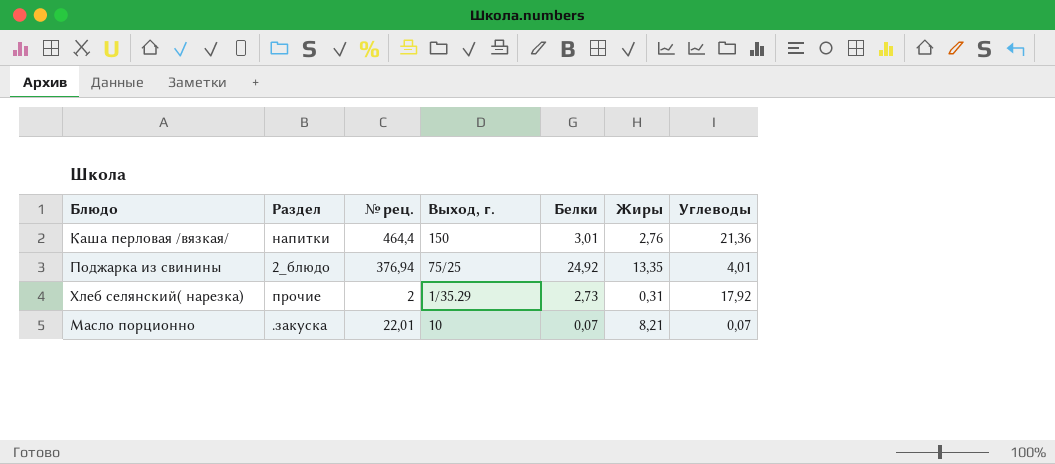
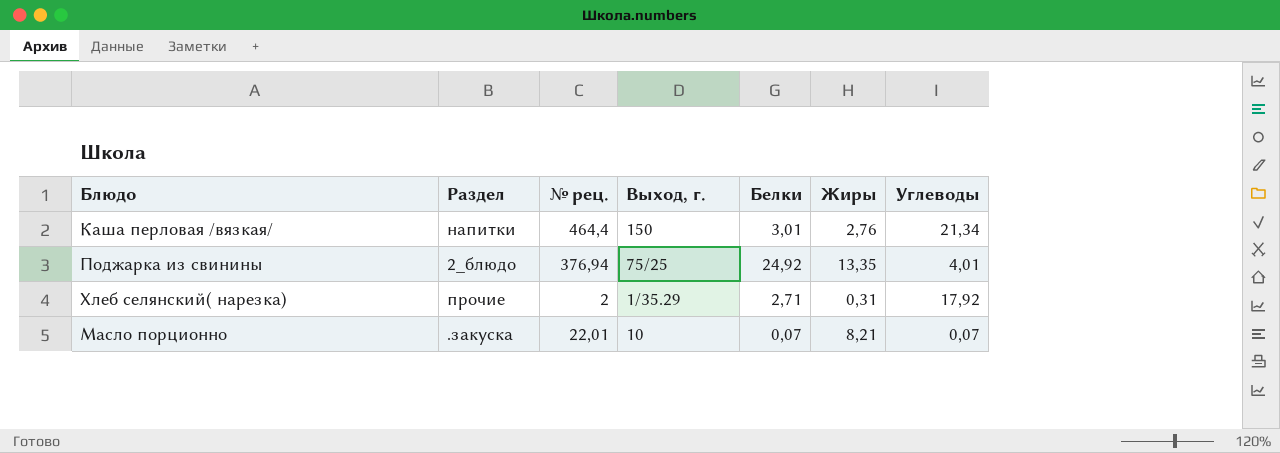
Каша перловая /вязкая/ | Углеводы: 21,36 -> 21,34
Хлеб селянский( нарезка) | Белки: 2,73 -> 2,71

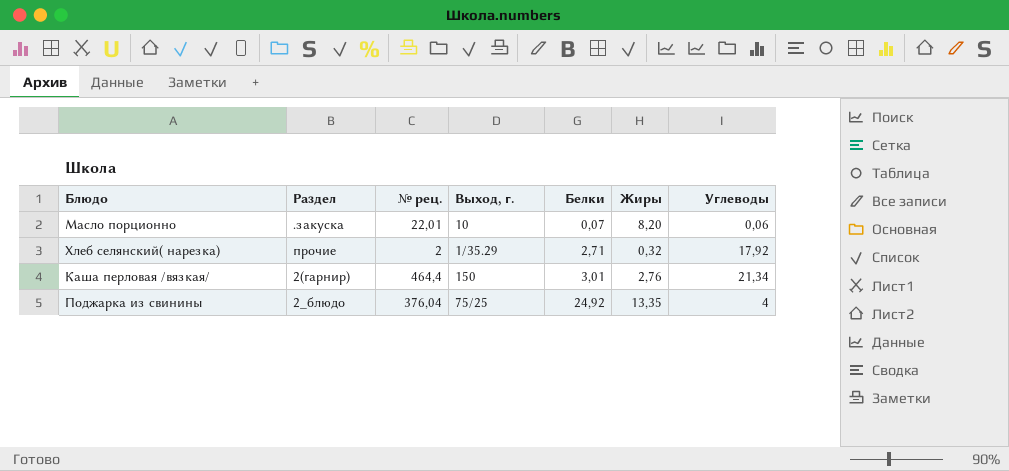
row order: none -> Белки ascending
Масло порционно | Жиры: 8,21 -> 8,20
Масло порционно | Углеводы: 0,07 -> 0,06
Хлеб селянский( нарезка) | Жиры: 0,31 -> 0,32
Каша перловая /вязкая/ | Раздел: напитки -> 2(гарнир)
Поджарка из свинины | № рец.: 376,94 -> 376,04
Поджарка из свинины | Углеводы: 4,01 -> 4

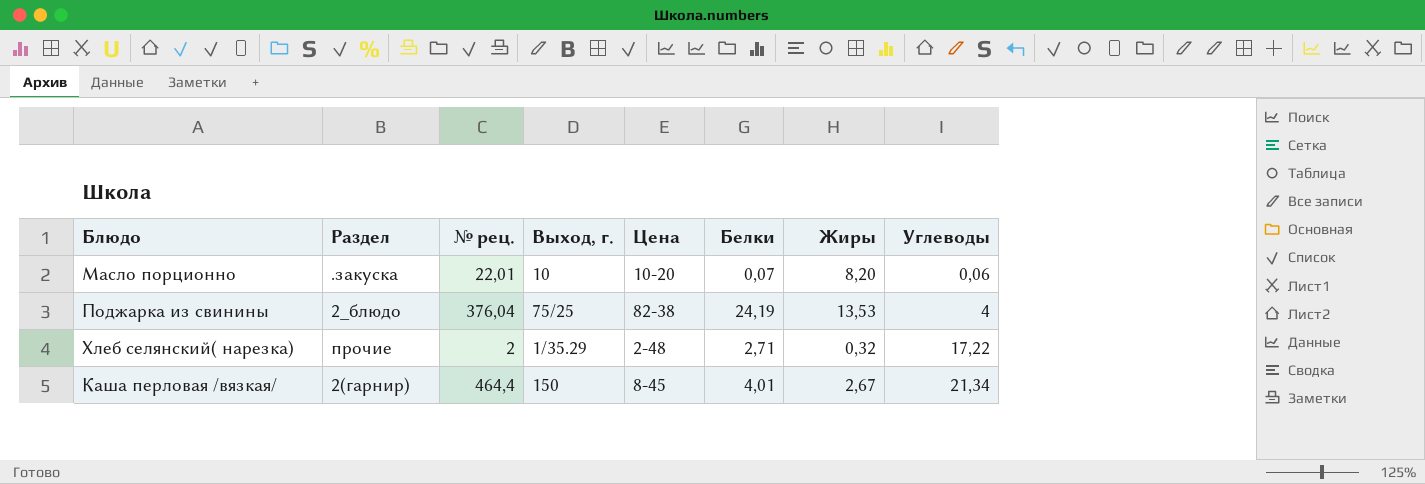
row order: Белки ascending -> Углеводы ascending
column Цена | position: none -> 5
Поджарка из свинины | Белки: 24,92 -> 24,19
Поджарка из свинины | Жиры: 13,35 -> 13,53
Хлеб селянский( нарезка) | Углеводы: 17,92 -> 17,22
Каша перловая /вязкая/ | Белки: 3,01 -> 4,01
Каша перловая /вязкая/ | Жиры: 2,76 -> 2,67

